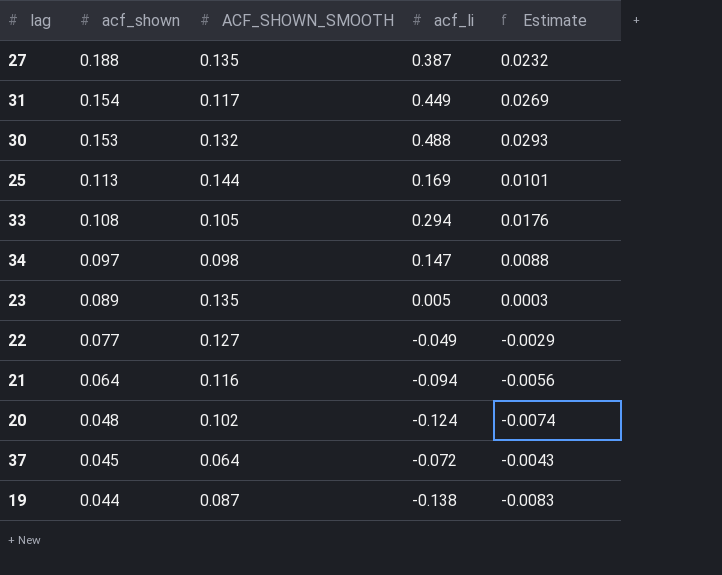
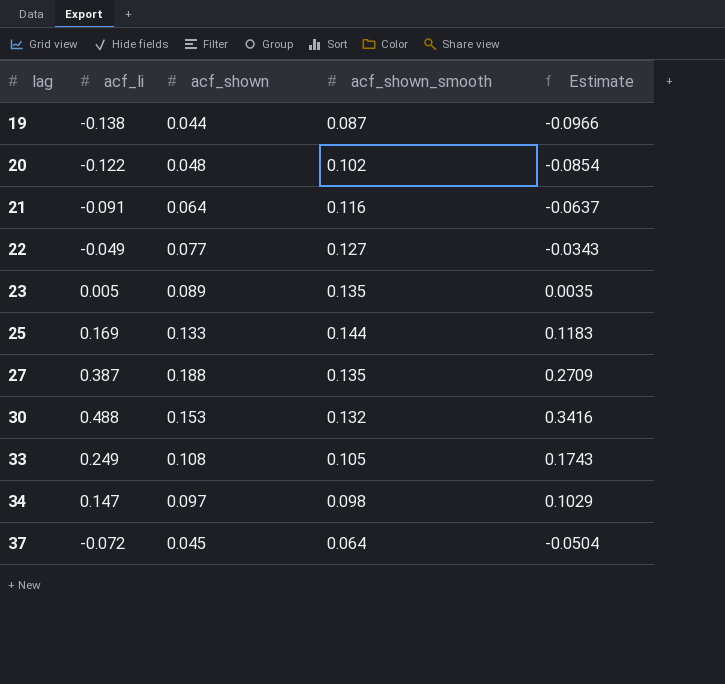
row order: acf_shown descending -> lag ascending
column acf_li | position: 4 -> 2
column name: ACF_SHOWN_SMOOTH -> acf_shown_smooth
column Estimate | formula: [acf_li] * 0.06 -> [acf_li] * 0.7
row 31: 0.154 | 0.117 | 0.449 | 0.0269 -> none
20 | acf_li: -0.124 -> -0.122
21 | acf_li: -0.094 -> -0.091
25 | acf_shown: 0.113 -> 0.133
33 | acf_li: 0.294 -> 0.249

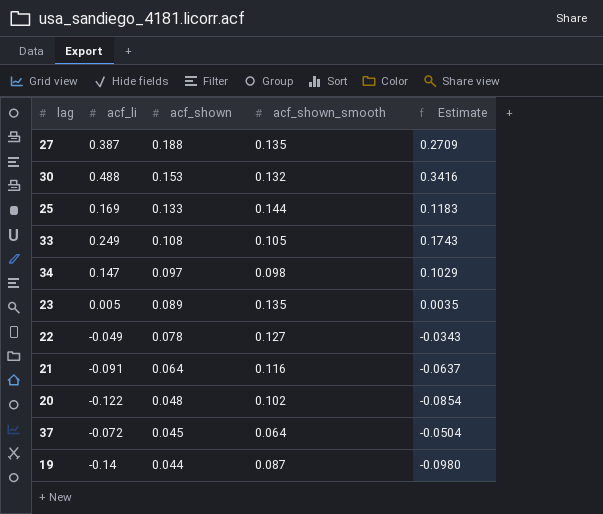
row order: lag ascending -> acf_shown descending
22 | acf_shown: 0.077 -> 0.078
19 | acf_li: -0.138 -> -0.14
19 | Estimate: -0.0966 -> -0.0980

